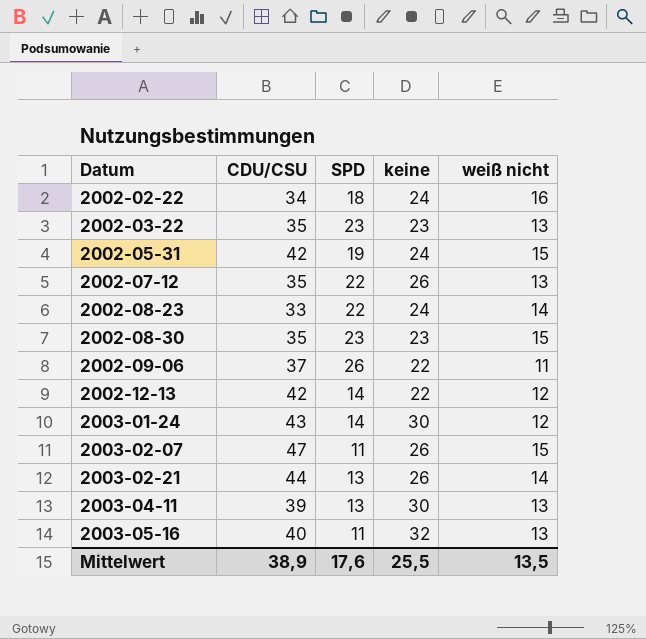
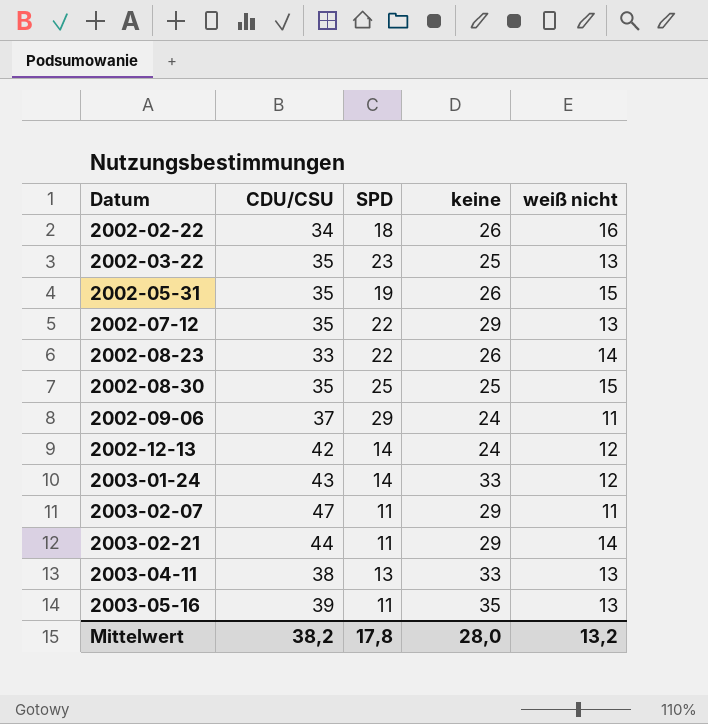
2002-02-22 | keine: 24 -> 26
2002-03-22 | keine: 23 -> 25
2002-05-31 | CDU/CSU: 42 -> 35
2002-05-31 | keine: 24 -> 26
2002-07-12 | keine: 26 -> 29
2002-08-23 | keine: 24 -> 26
2002-08-30 | SPD: 23 -> 25
2002-08-30 | keine: 23 -> 25
2002-09-06 | SPD: 26 -> 29
2002-09-06 | keine: 22 -> 24
2002-12-13 | keine: 22 -> 24
2003-01-24 | keine: 30 -> 33
2003-02-07 | keine: 26 -> 29
2003-02-07 | weiß nicht: 15 -> 11
2003-02-21 | SPD: 13 -> 11
2003-02-21 | keine: 26 -> 29
2003-04-11 | CDU/CSU: 39 -> 38
2003-04-11 | keine: 30 -> 33
2003-05-16 | CDU/CSU: 40 -> 39
2003-05-16 | keine: 32 -> 35
Mittelwert | CDU/CSU: 38,9 -> 38,2
Mittelwert | SPD: 17,6 -> 17,8
Mittelwert | keine: 25,5 -> 28,0
Mittelwert | weiß nicht: 13,5 -> 13,2

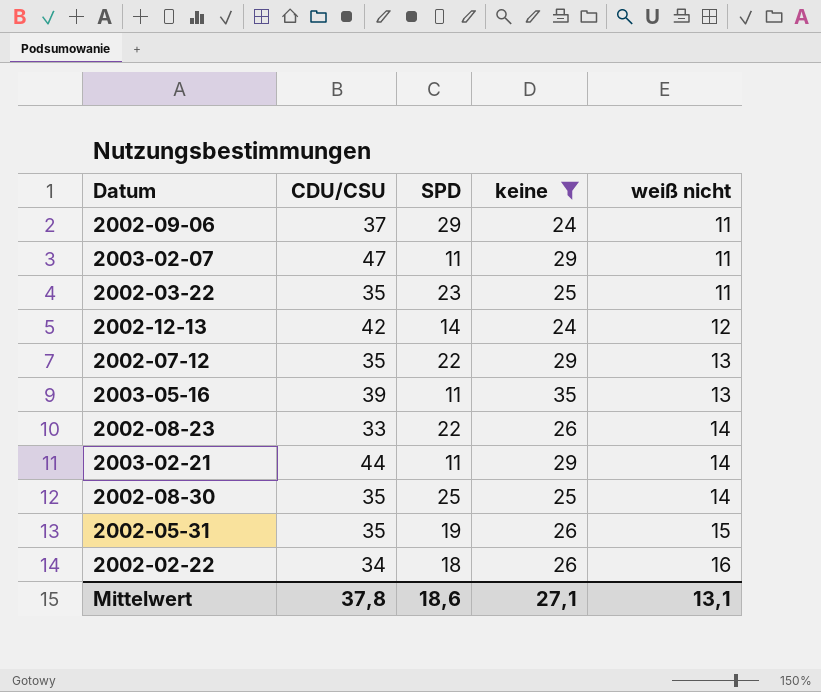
filter: none -> keine != 33
row order: Datum ascending -> weiß nicht ascending
2002-03-22 | weiß nicht: 13 -> 11
2002-08-30 | weiß nicht: 15 -> 14
Mittelwert | CDU/CSU: 38,2 -> 37,8
Mittelwert | SPD: 17,8 -> 18,6
Mittelwert | keine: 28,0 -> 27,1
Mittelwert | weiß nicht: 13,2 -> 13,1

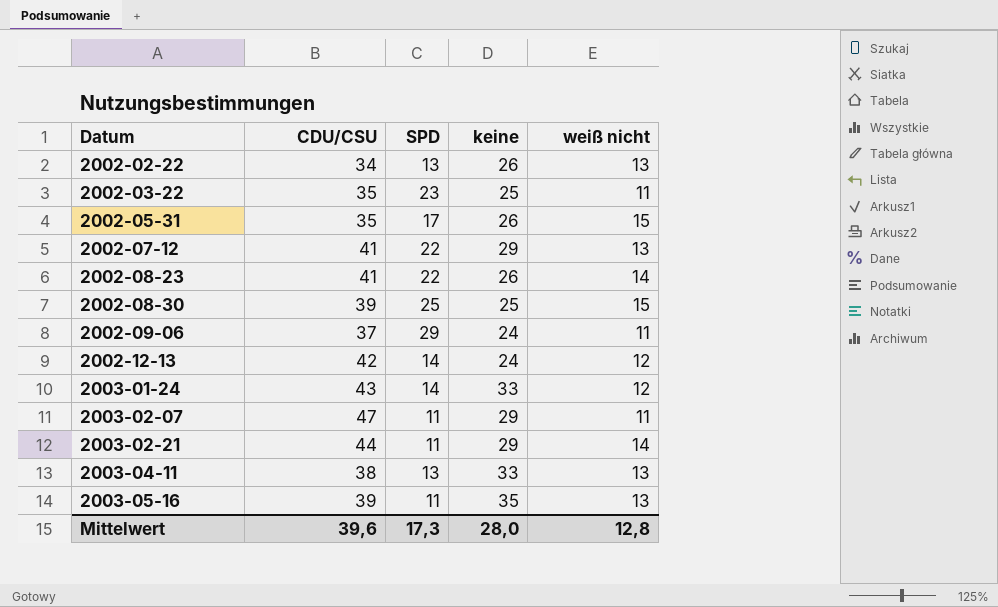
filter: keine != 33 -> none
row order: weiß nicht ascending -> Datum ascending
2002-02-22 | SPD: 18 -> 13
2002-02-22 | weiß nicht: 16 -> 13
2002-05-31 | SPD: 19 -> 17
2002-07-12 | CDU/CSU: 35 -> 41
2002-08-23 | CDU/CSU: 33 -> 41
2002-08-30 | CDU/CSU: 35 -> 39
2002-08-30 | weiß nicht: 14 -> 15
Mittelwert | CDU/CSU: 37,8 -> 39,6
Mittelwert | SPD: 18,6 -> 17,3
Mittelwert | keine: 27,1 -> 28,0
Mittelwert | weiß nicht: 13,1 -> 12,8

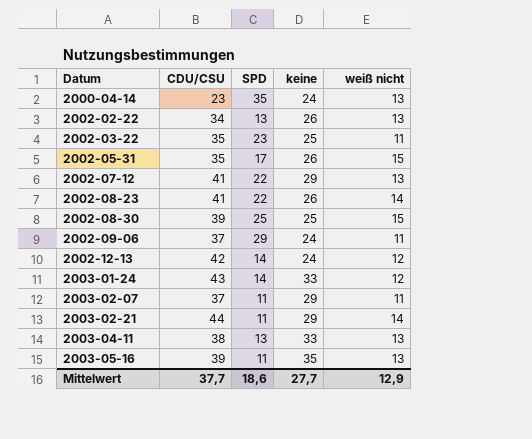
row 2000-04-14: none -> 23 | 35 | 24 | 13
2003-02-07 | CDU/CSU: 47 -> 37
Mittelwert | CDU/CSU: 39,6 -> 37,7
Mittelwert | SPD: 17,3 -> 18,6
Mittelwert | keine: 28,0 -> 27,7
Mittelwert | weiß nicht: 12,8 -> 12,9

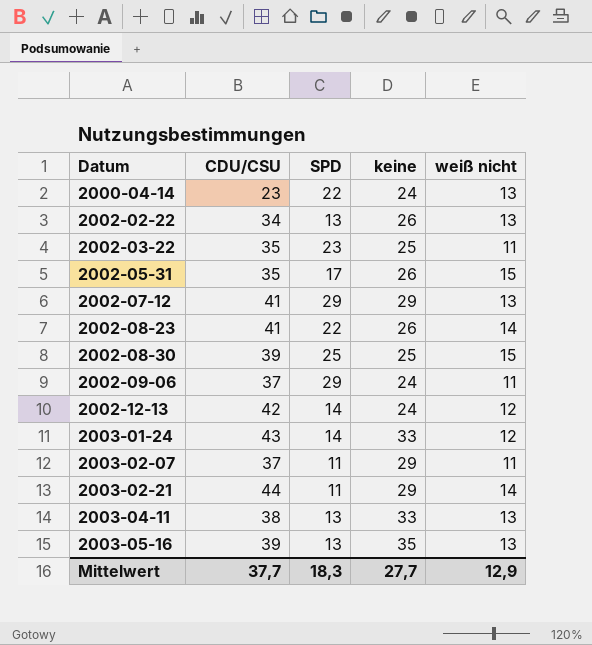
2000-04-14 | SPD: 35 -> 22
2002-07-12 | SPD: 22 -> 29
2003-05-16 | SPD: 11 -> 13
Mittelwert | SPD: 18,6 -> 18,3

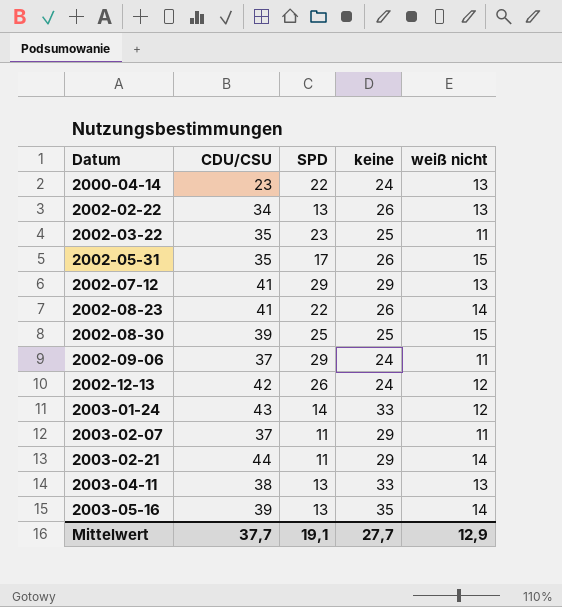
2002-12-13 | SPD: 14 -> 26
2003-05-16 | weiß nicht: 13 -> 14
Mittelwert | SPD: 18,3 -> 19,1

